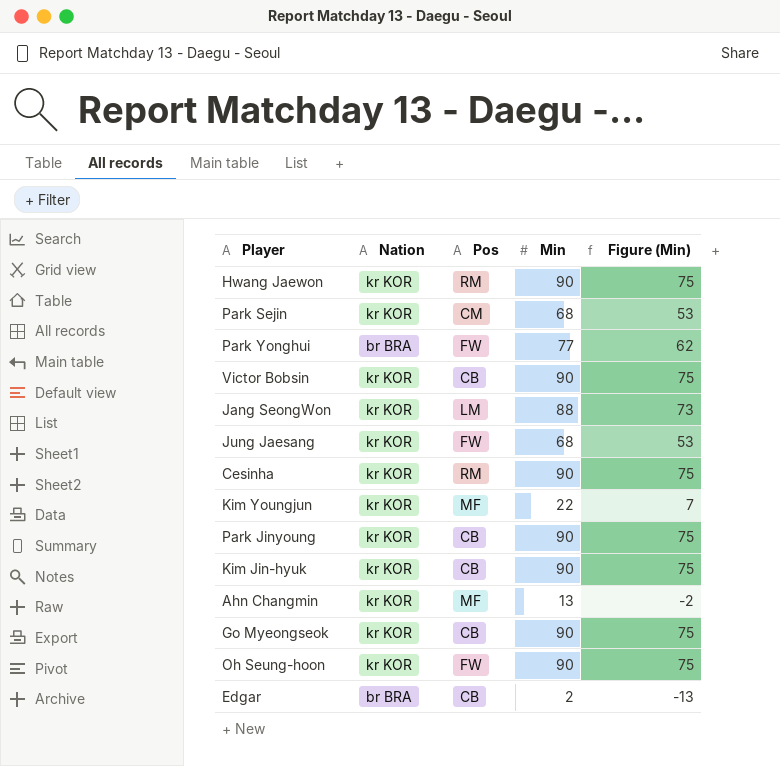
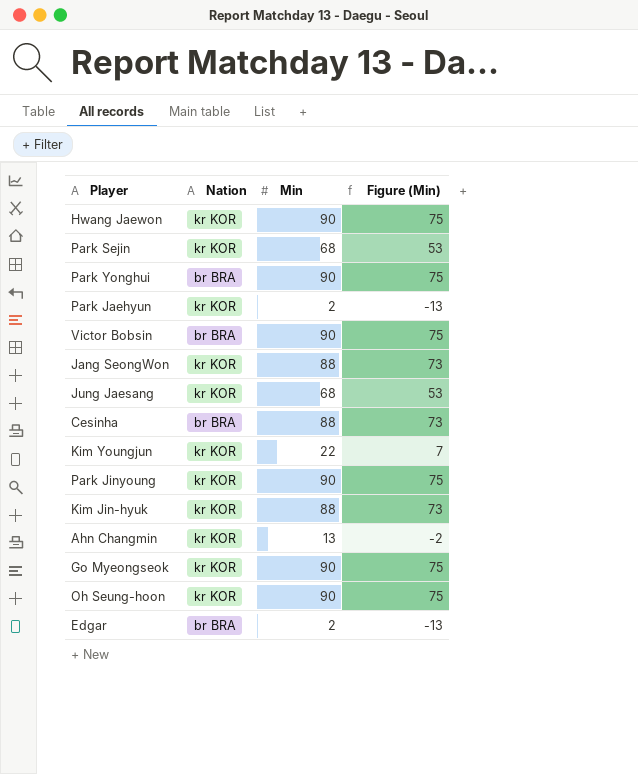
column Pos | position: 3 -> none
Park Yonghui | Min: 77 -> 90
Park Yonghui | Figure (Min): 62 -> 75
row Park Jaehyun: none -> kr KOR | 2 | -13
Victor Bobsin | Nation: kr KOR -> br BRA
Cesinha | Nation: kr KOR -> br BRA
Cesinha | Min: 90 -> 88
Cesinha | Figure (Min): 75 -> 73
Kim Jin-hyuk | Min: 90 -> 88
Kim Jin-hyuk | Figure (Min): 75 -> 73

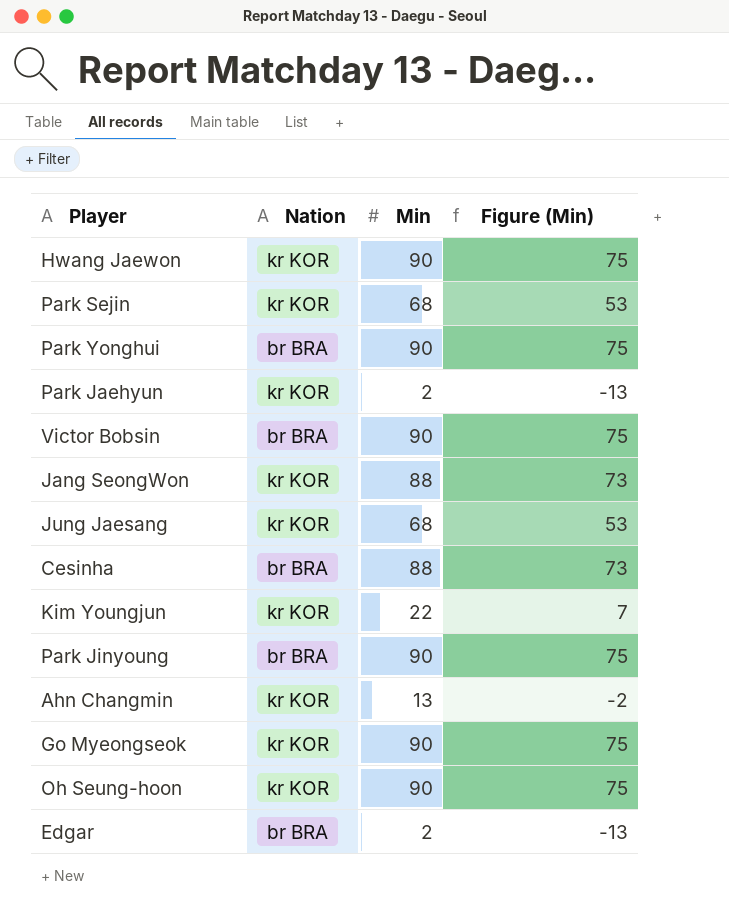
row Kim Jin-hyuk: kr KOR | 88 | 73 -> none
Park Jinyoung | Nation: kr KOR -> br BRA

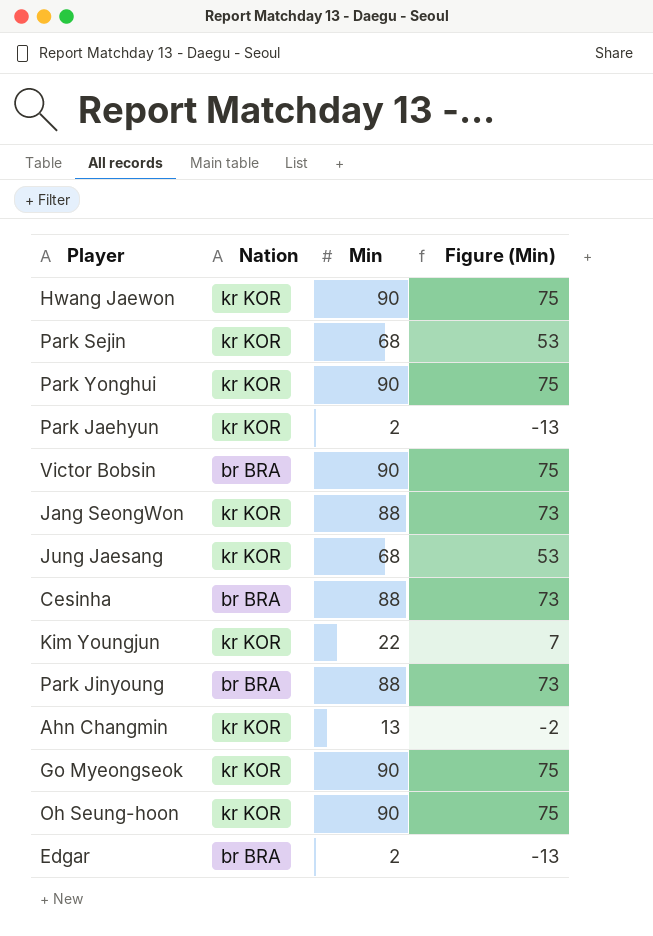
Park Yonghui | Nation: br BRA -> kr KOR
Park Jinyoung | Min: 90 -> 88
Park Jinyoung | Figure (Min): 75 -> 73

